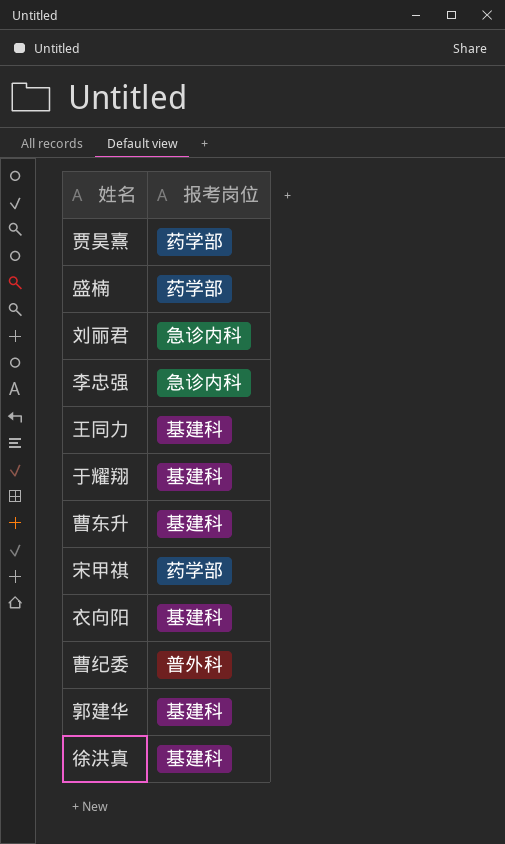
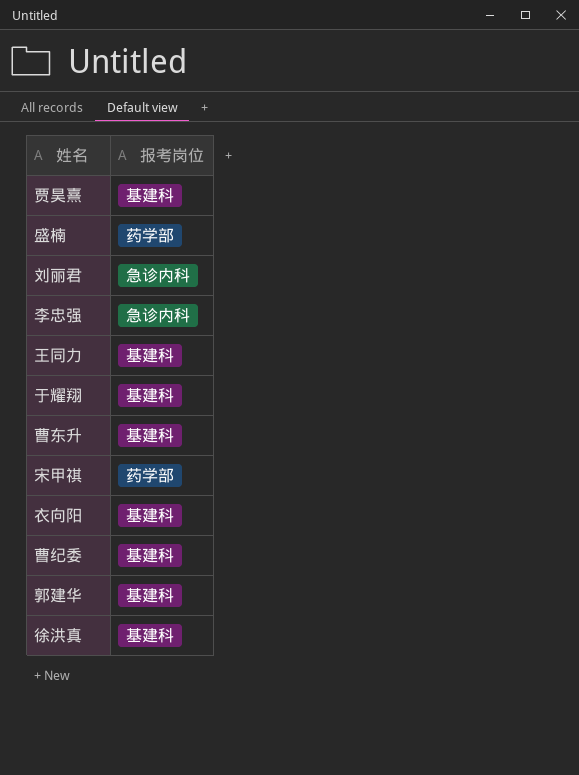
贾昊熹 | 报考岗位: 药学部 -> 基建科
曹纪委 | 报考岗位: 普外科 -> 基建科

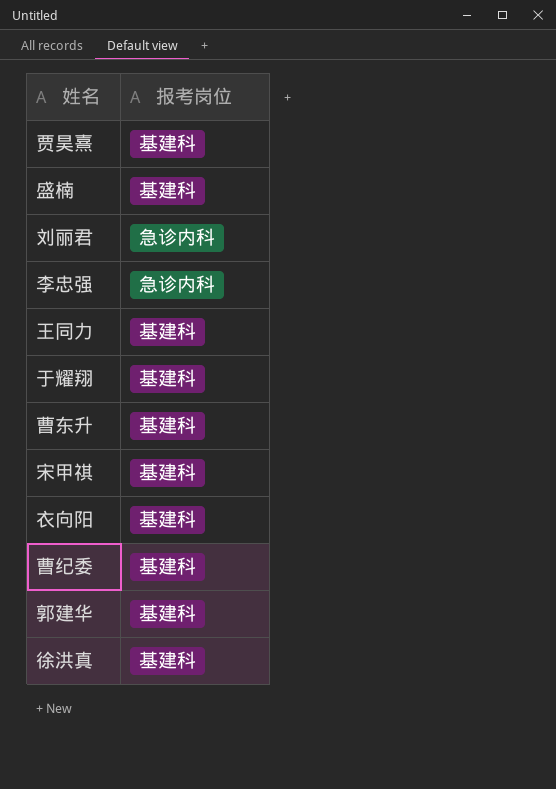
盛楠 | 报考岗位: 药学部 -> 基建科
宋甲祺 | 报考岗位: 药学部 -> 基建科

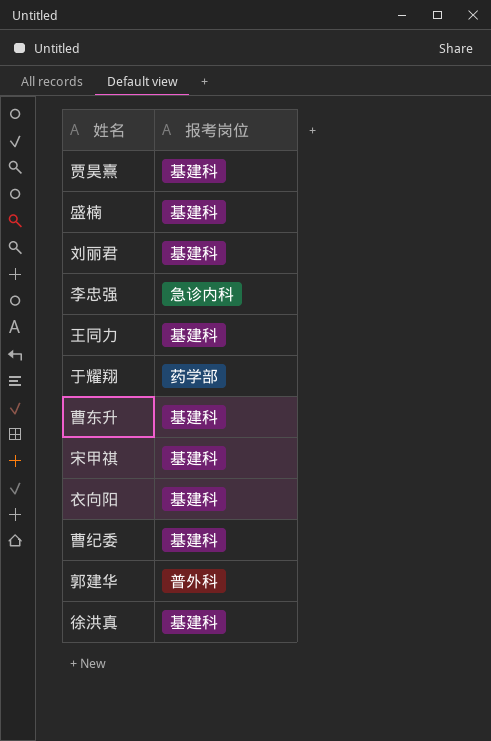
刘丽君 | 报考岗位: 急诊内科 -> 基建科
于耀翔 | 报考岗位: 基建科 -> 药学部
郭建华 | 报考岗位: 基建科 -> 普外科

